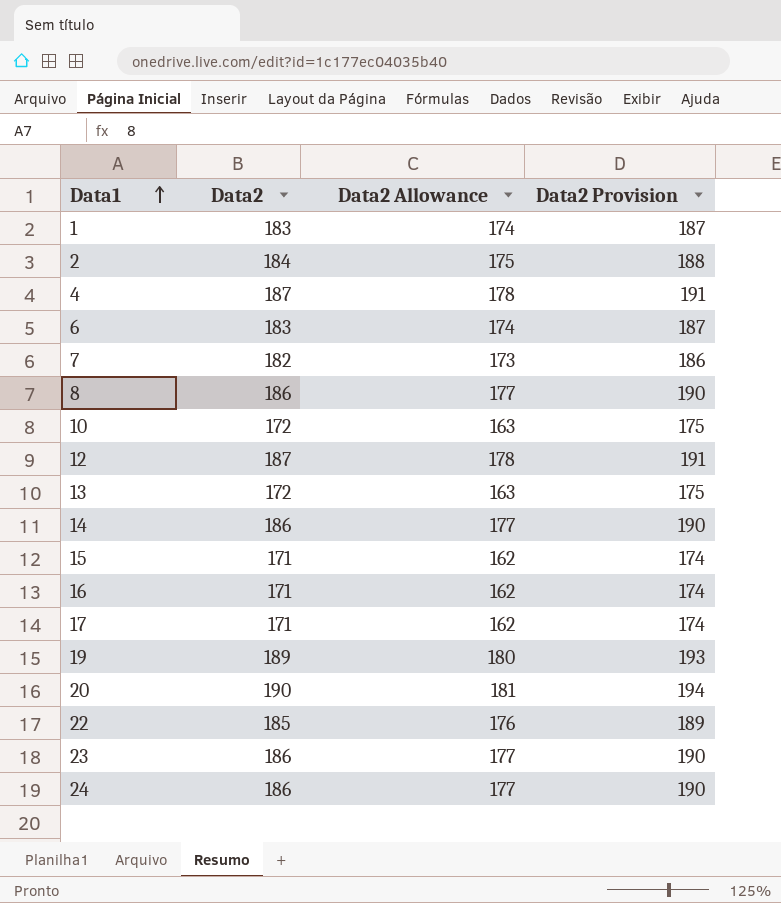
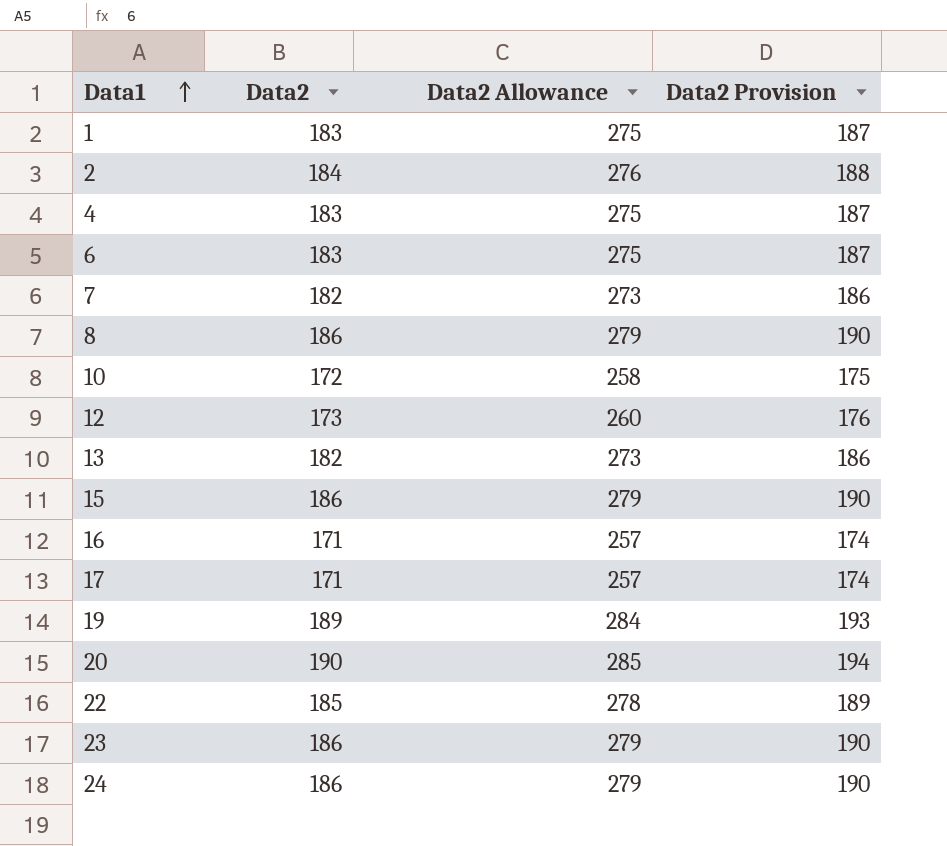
column Data2 Allowance | formula: [Data2] * 0.95 -> [Data2] * 1.5
row 14: 186 | 177 | 190 -> none
4 | Data2: 187 -> 183
4 | Data2 Provision: 191 -> 187
12 | Data2: 187 -> 173
12 | Data2 Provision: 191 -> 176
13 | Data2: 172 -> 182
13 | Data2 Provision: 175 -> 186
15 | Data2: 171 -> 186
15 | Data2 Provision: 174 -> 190

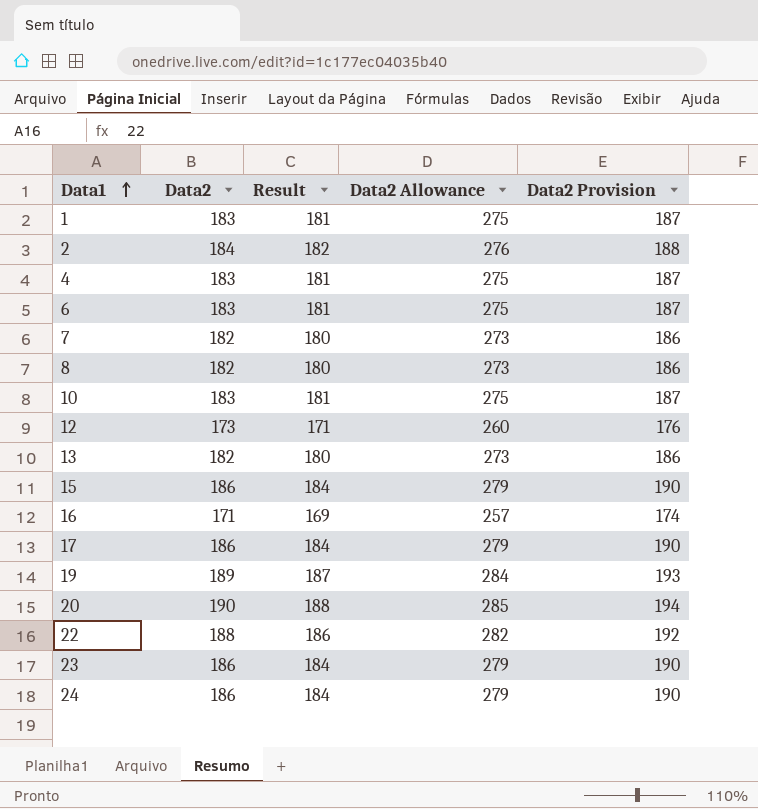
column Result | formula: none -> [Data2] - 2
8 | Data2: 186 -> 182
8 | Data2 Allowance: 279 -> 273
8 | Data2 Provision: 190 -> 186
10 | Data2: 172 -> 183
10 | Data2 Allowance: 258 -> 275
10 | Data2 Provision: 175 -> 187
17 | Data2: 171 -> 186
17 | Data2 Allowance: 257 -> 279
17 | Data2 Provision: 174 -> 190
22 | Data2: 185 -> 188
22 | Data2 Allowance: 278 -> 282
22 | Data2 Provision: 189 -> 192

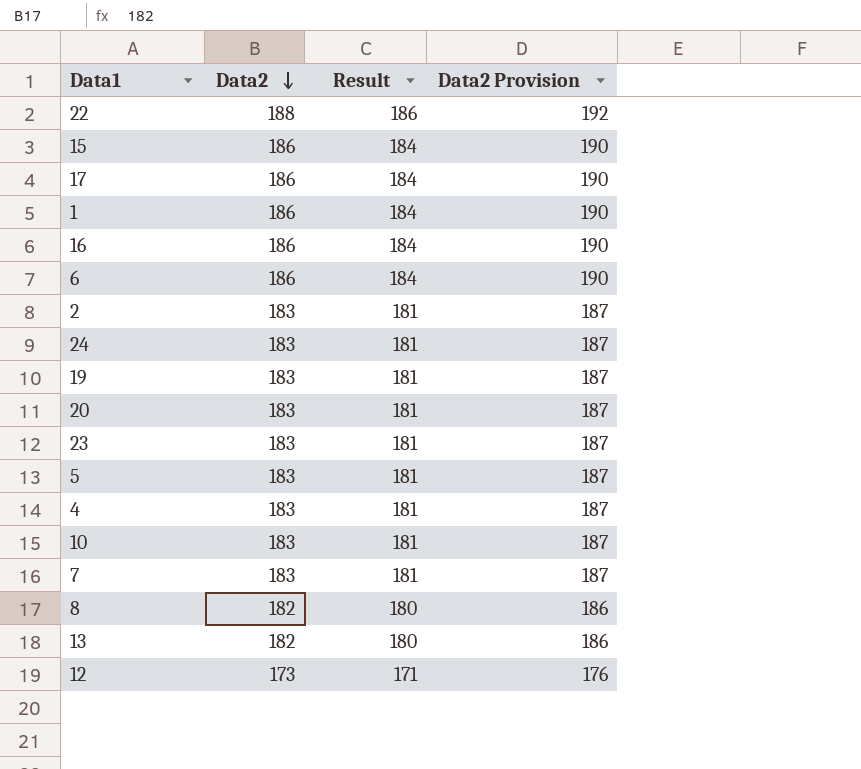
row order: Data1 ascending -> Data2 descending
column Data2 Allowance | formula: [Data2] * 1.5 -> none
1 | Data2: 183 -> 186
1 | Result: 181 -> 184
1 | Data2 Provision: 187 -> 190
16 | Data2: 171 -> 186
16 | Result: 169 -> 184
16 | Data2 Provision: 174 -> 190
6 | Data2: 183 -> 186
6 | Result: 181 -> 184
6 | Data2 Provision: 187 -> 190
2 | Data2: 184 -> 183
2 | Result: 182 -> 181
2 | Data2 Provision: 188 -> 187
24 | Data2: 186 -> 183
24 | Result: 184 -> 181
24 | Data2 Provision: 190 -> 187
19 | Data2: 189 -> 183
19 | Result: 187 -> 181
19 | Data2 Provision: 193 -> 187
20 | Data2: 190 -> 183
20 | Result: 188 -> 181
20 | Data2 Provision: 194 -> 187
23 | Data2: 186 -> 183
23 | Result: 184 -> 181
23 | Data2 Provision: 190 -> 187
row 5: none -> 183 | 181 | 187
7 | Data2: 182 -> 183
7 | Result: 180 -> 181
7 | Data2 Provision: 186 -> 187

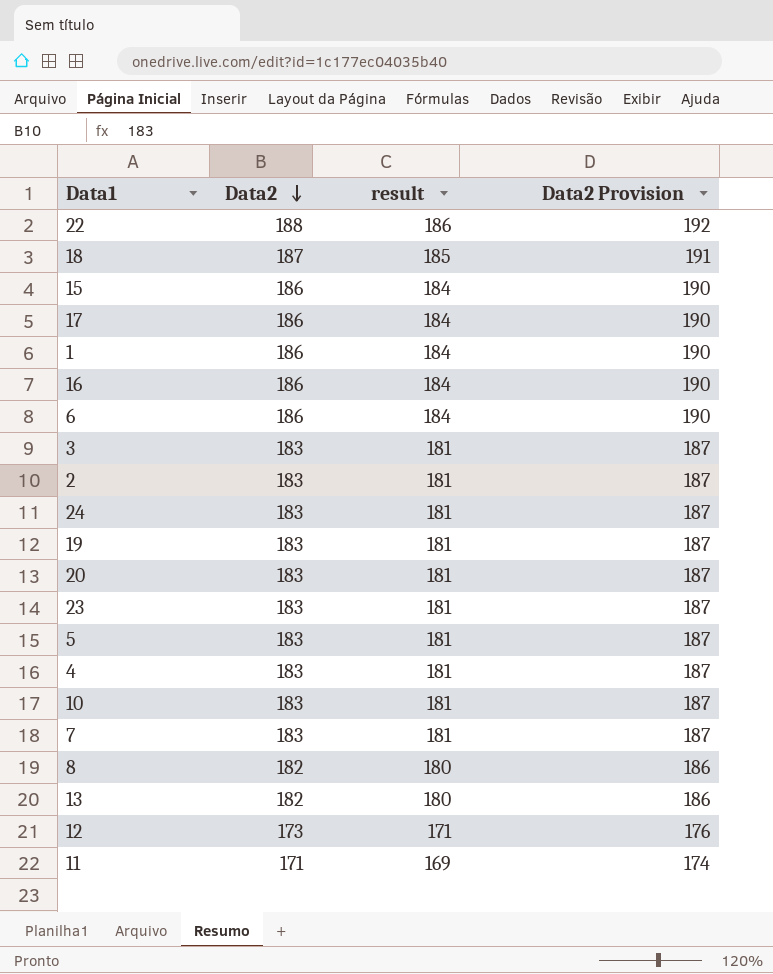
column name: Result -> result
row 18: none -> 187 | 185 | 191
row 3: none -> 183 | 181 | 187
row 11: none -> 171 | 169 | 174

